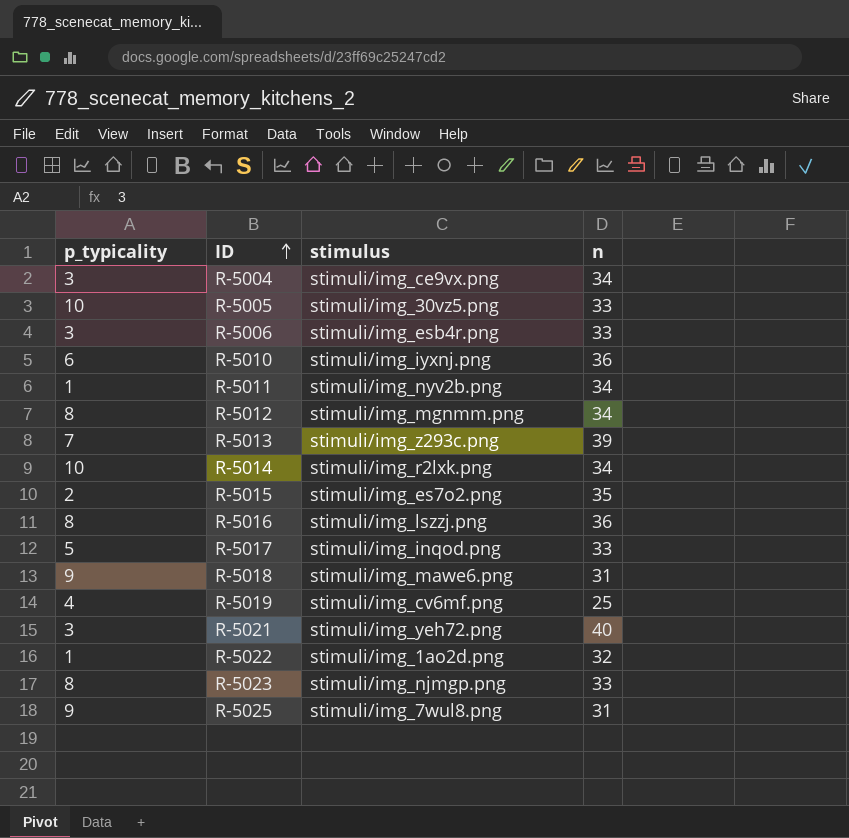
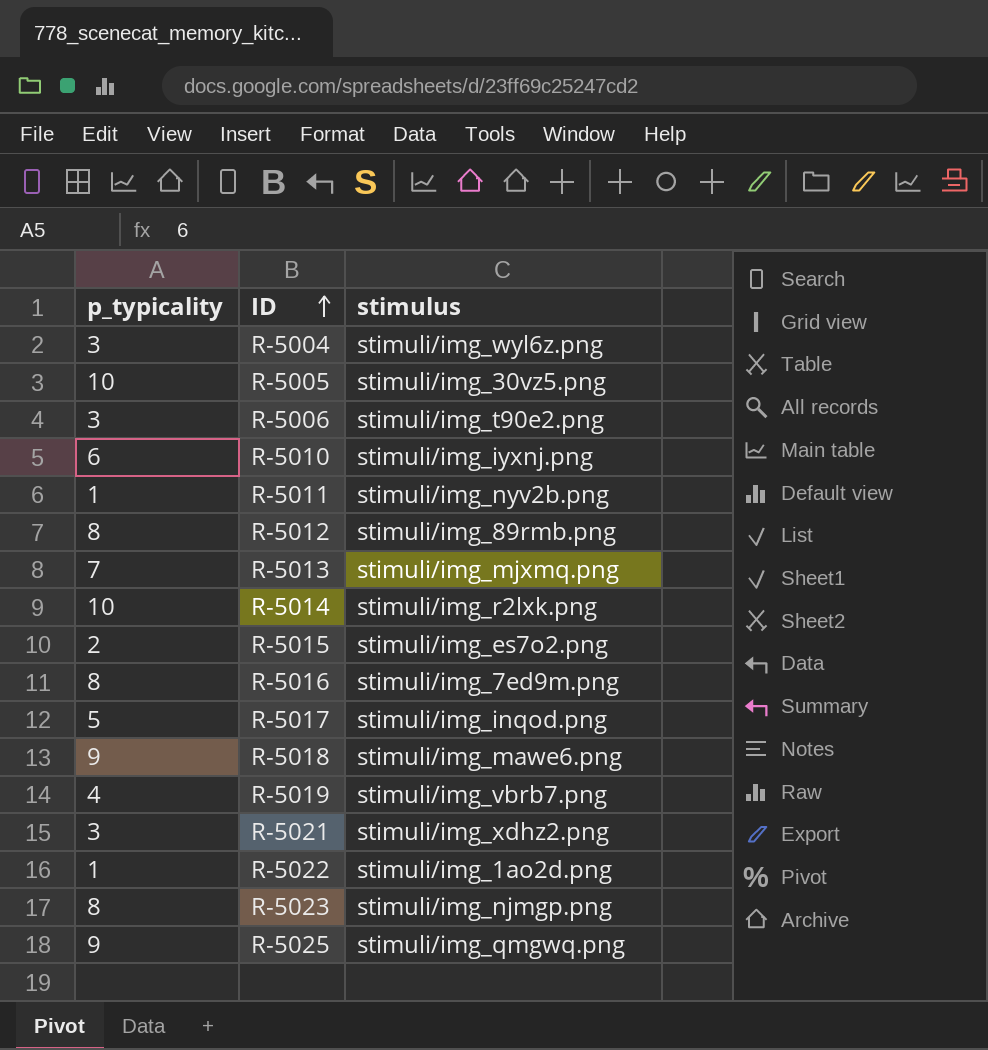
column n | position: 4 -> none
R-5004 | stimulus: stimuli/img_ce9vx.png -> stimuli/img_wyl6z.png
R-5006 | stimulus: stimuli/img_esb4r.png -> stimuli/img_t90e2.png
R-5012 | stimulus: stimuli/img_mgnmm.png -> stimuli/img_89rmb.png
R-5013 | stimulus: stimuli/img_z293c.png -> stimuli/img_mjxmq.png
R-5016 | stimulus: stimuli/img_lszzj.png -> stimuli/img_7ed9m.png
R-5019 | stimulus: stimuli/img_cv6mf.png -> stimuli/img_vbrb7.png
R-5021 | stimulus: stimuli/img_yeh72.png -> stimuli/img_xdhz2.png
R-5025 | stimulus: stimuli/img_7wul8.png -> stimuli/img_qmgwq.png

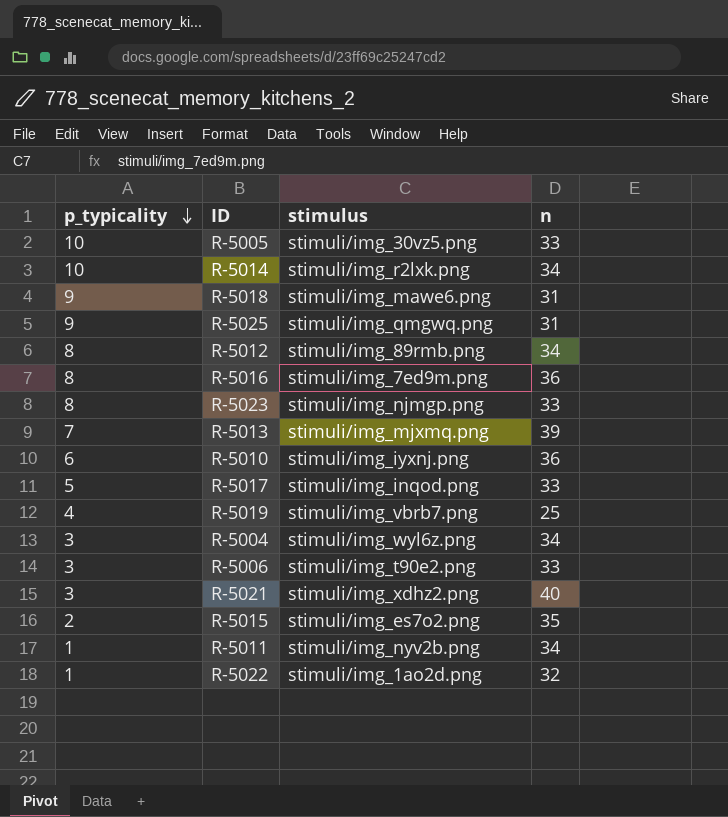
row order: ID ascending -> p_typicality descending
column n | position: none -> 4

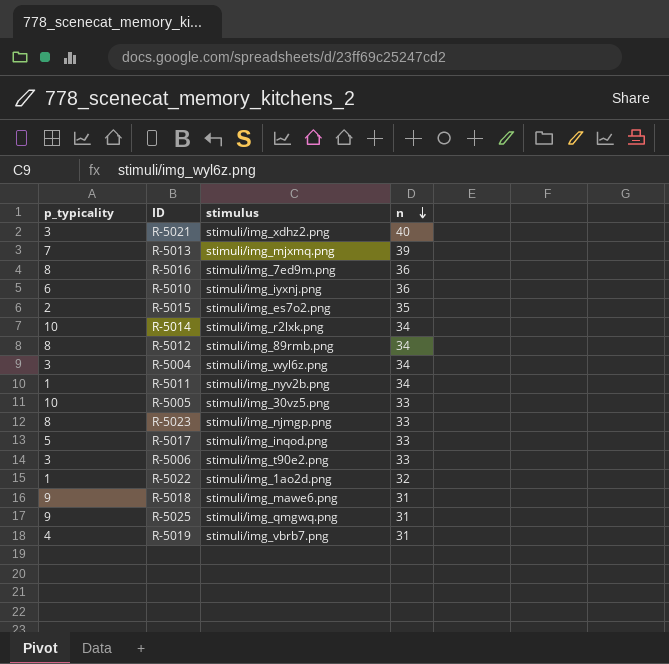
row order: p_typicality descending -> n descending
R-5019 | n: 25 -> 31

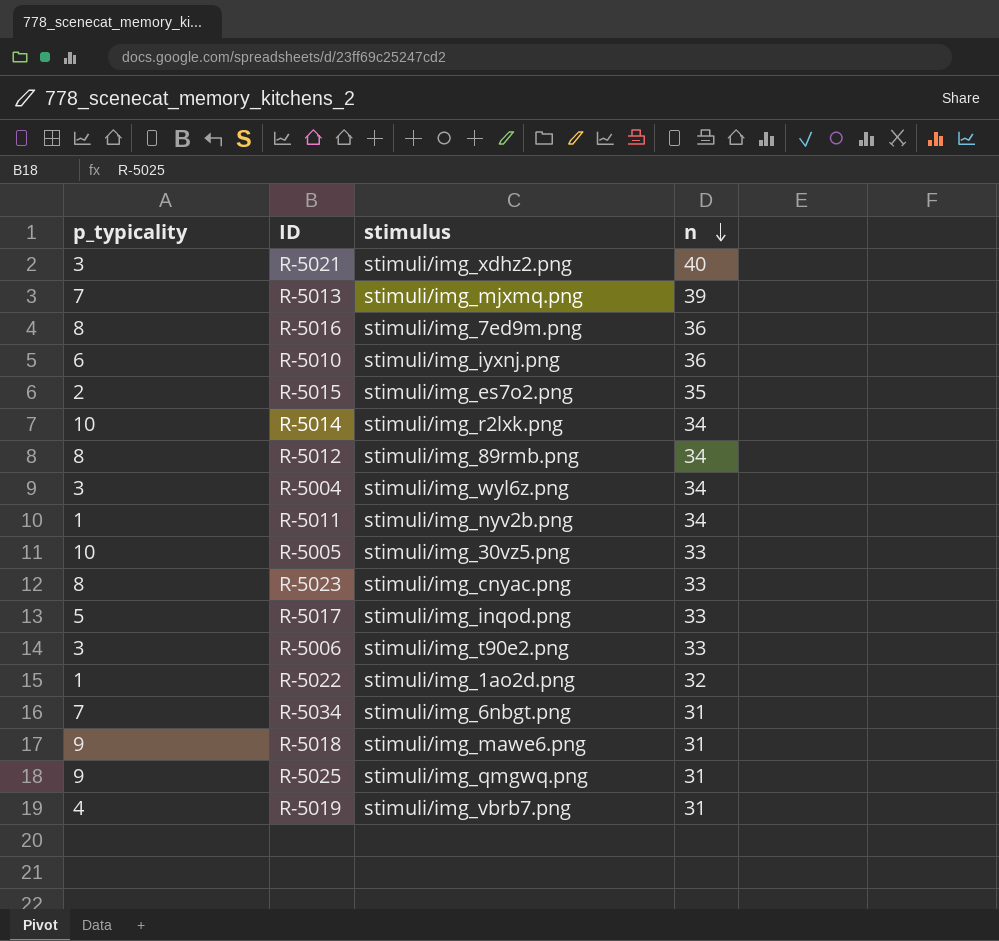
R-5023 | stimulus: stimuli/img_njmgp.png -> stimuli/img_cnyac.png
row R-5034: none -> 7 | stimuli/img_6nbgt.png | 31

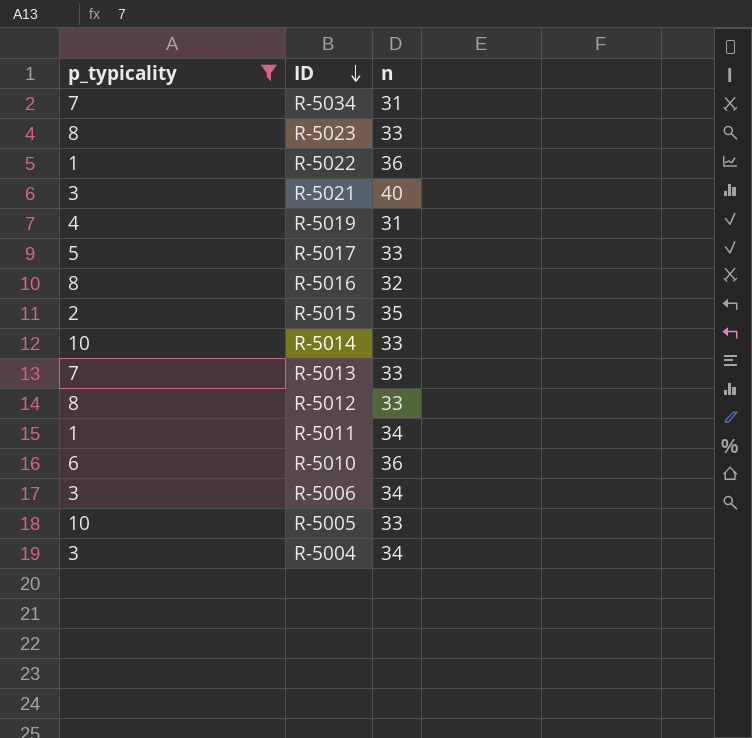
filter: none -> p_typicality != 9
row order: n descending -> ID descending
column stimulus | position: 3 -> none
R-5022 | n: 32 -> 36
R-5016 | n: 36 -> 32
R-5014 | n: 34 -> 33
R-5013 | n: 39 -> 33
R-5012 | n: 34 -> 33
R-5006 | n: 33 -> 34

